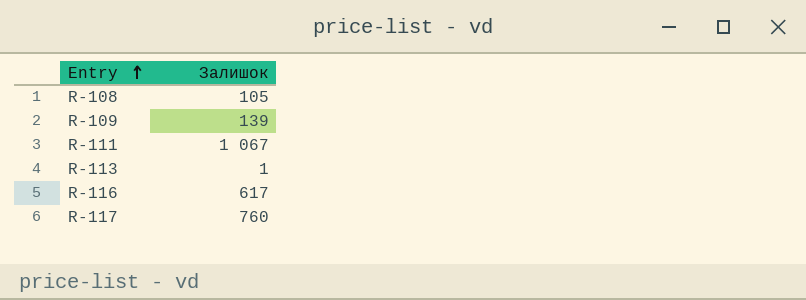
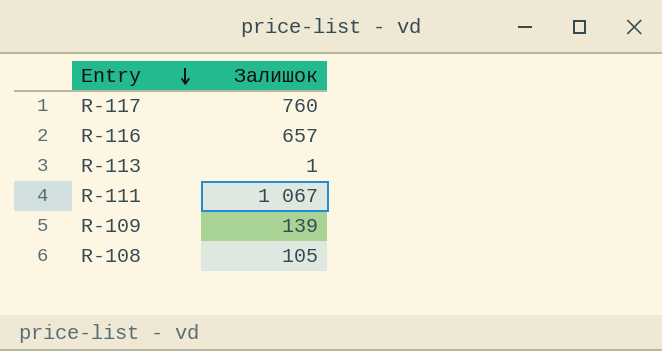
row order: Entry ascending -> Entry descending
R-116 | Залишок: 617 -> 657

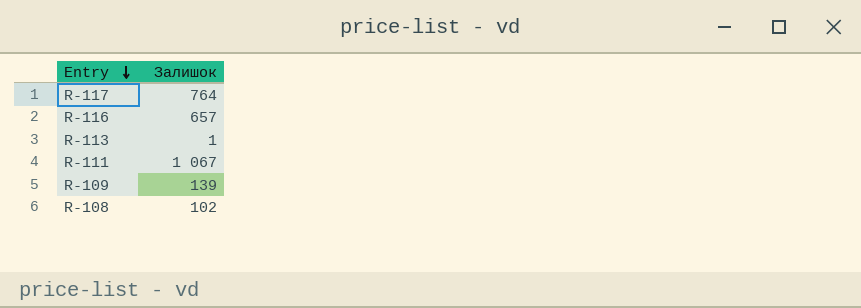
R-117 | Залишок: 760 -> 764
R-108 | Залишок: 105 -> 102

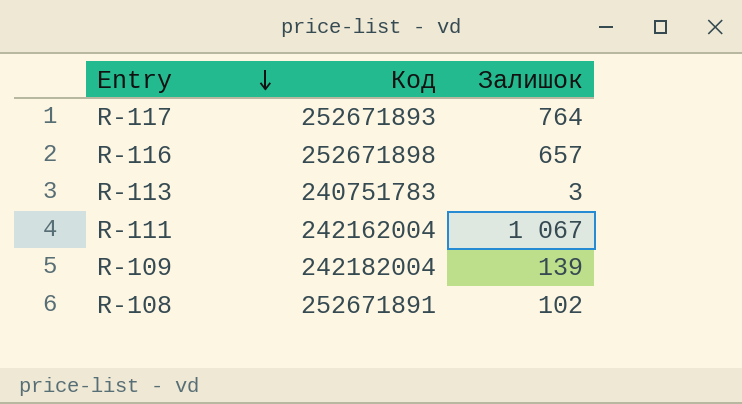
column Код | position: none -> 2
R-113 | Залишок: 1 -> 3

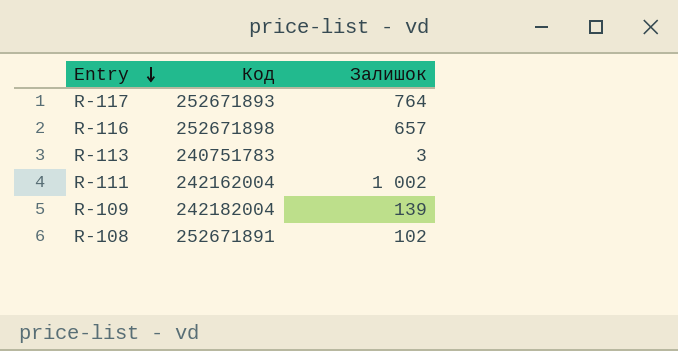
R-111 | Залишок: 1 067 -> 1 002

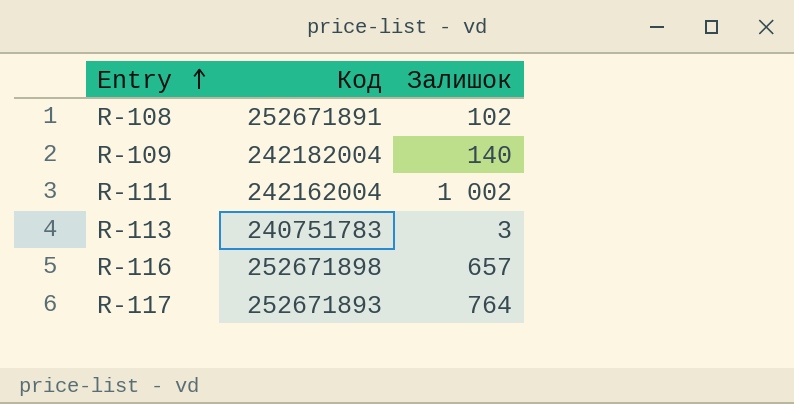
row order: Entry descending -> Entry ascending
R-109 | Залишок: 139 -> 140

